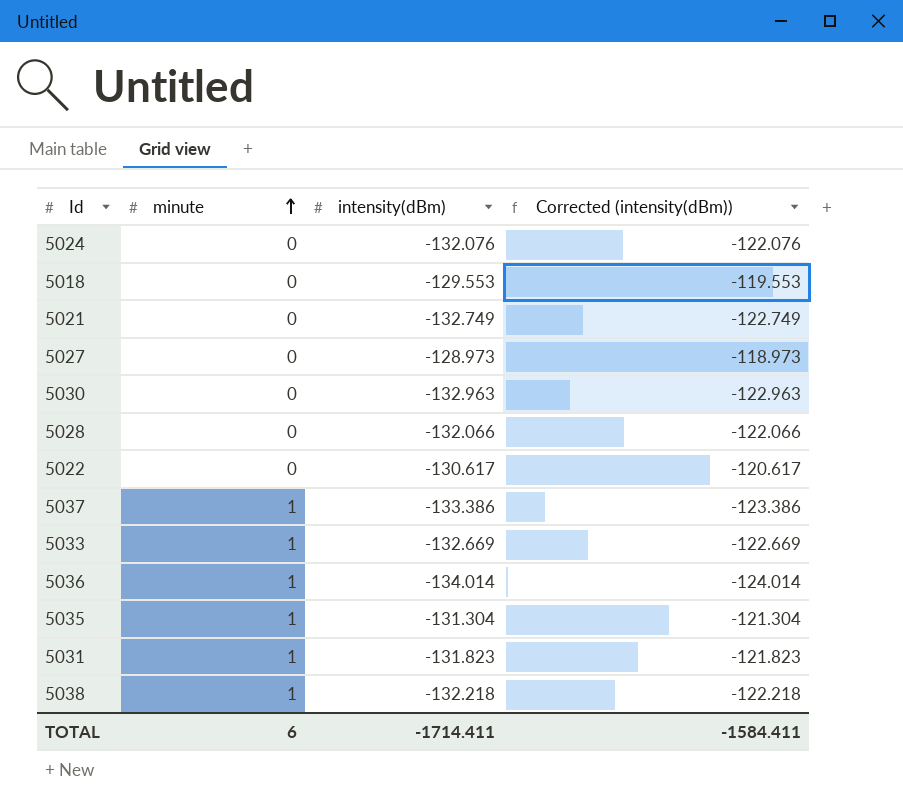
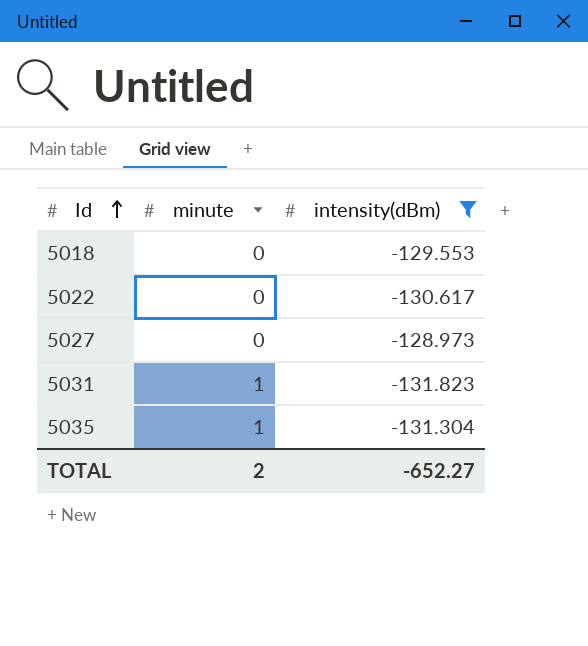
filter: none -> intensity(dBm) >= -131.823
row order: minute ascending -> Id ascending
column Corrected (intensity(dBm)) | formula: [intensity(dBm)] + 10 -> none
TOTAL | minute: 6 -> 2
TOTAL | intensity(dBm): -1714.411 -> -652.27

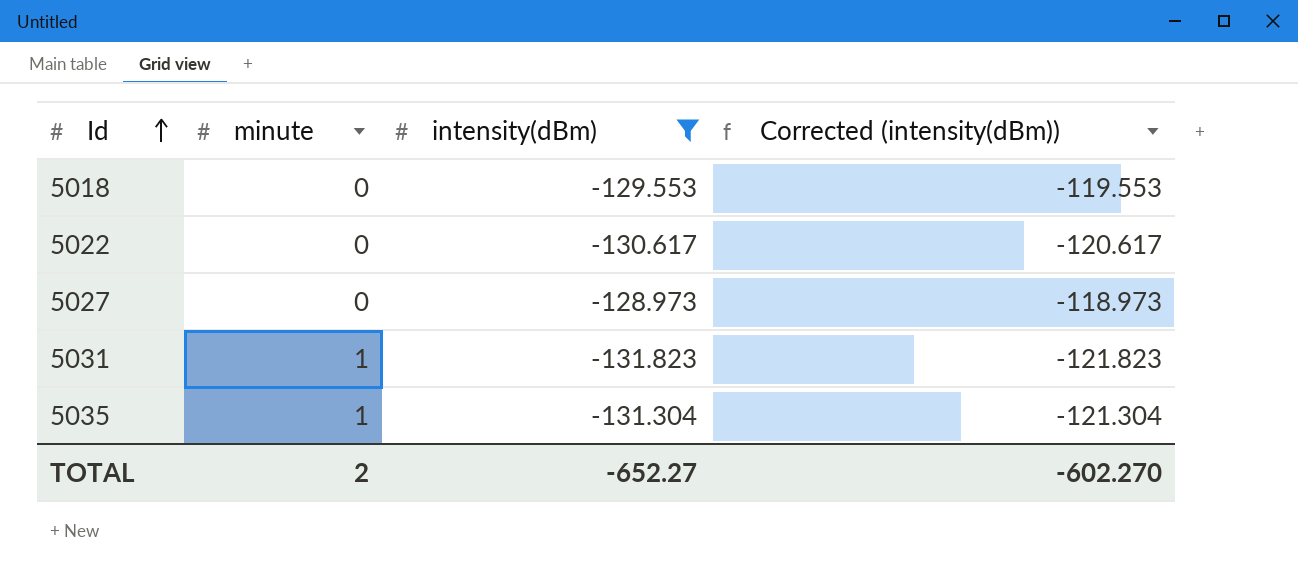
column Corrected (intensity(dBm)) | formula: none -> [intensity(dBm)] + 10

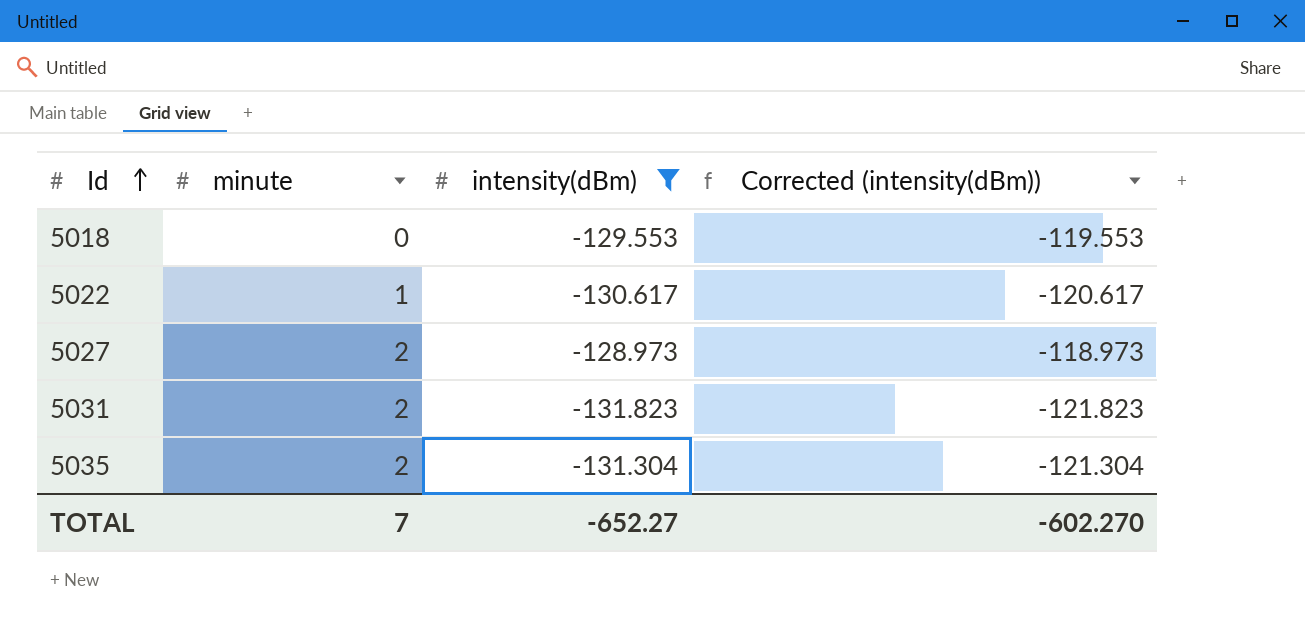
5022 | minute: 0 -> 1
5027 | minute: 0 -> 2
5031 | minute: 1 -> 2
5035 | minute: 1 -> 2
TOTAL | minute: 2 -> 7

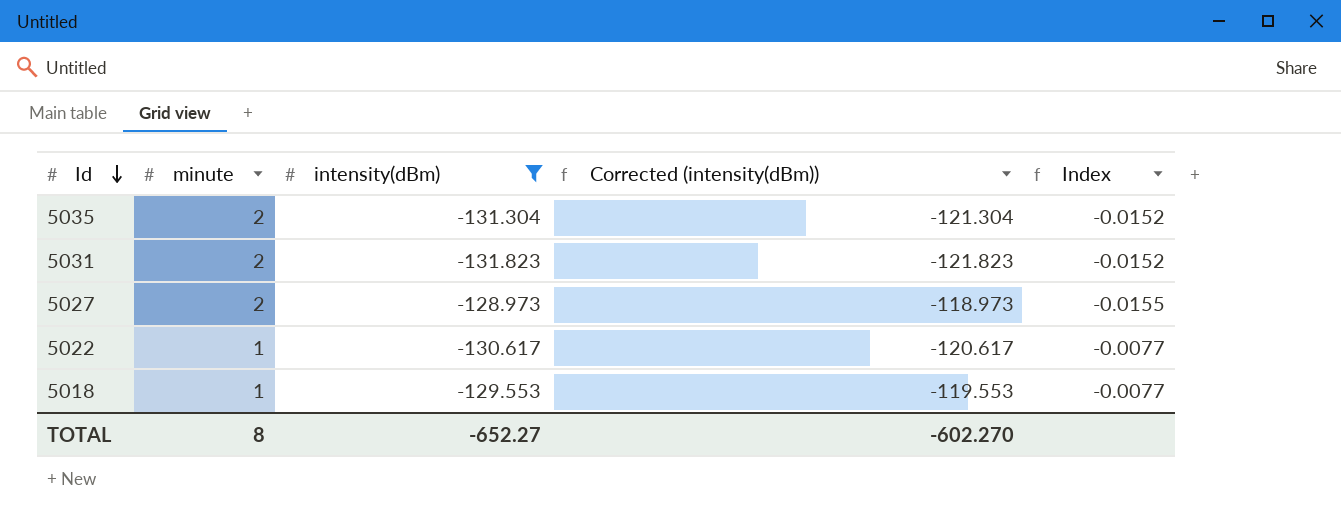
row order: Id ascending -> Id descending
column Index | formula: none -> [minute] / [intensity(dBm)]
5018 | minute: 0 -> 1
TOTAL | minute: 7 -> 8

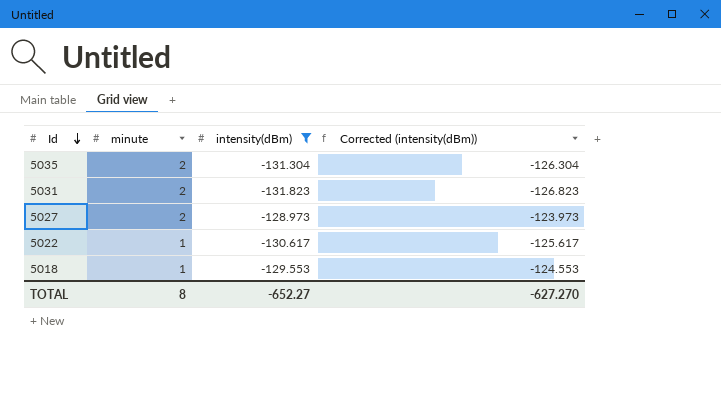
column Index | formula: [minute] / [intensity(dBm)] -> none
column Corrected (intensity(dBm)) | formula: [intensity(dBm)] + 10 -> [intensity(dBm)] + 5
TOTAL | Corrected (intensity(dBm)): -602.270 -> -627.270

